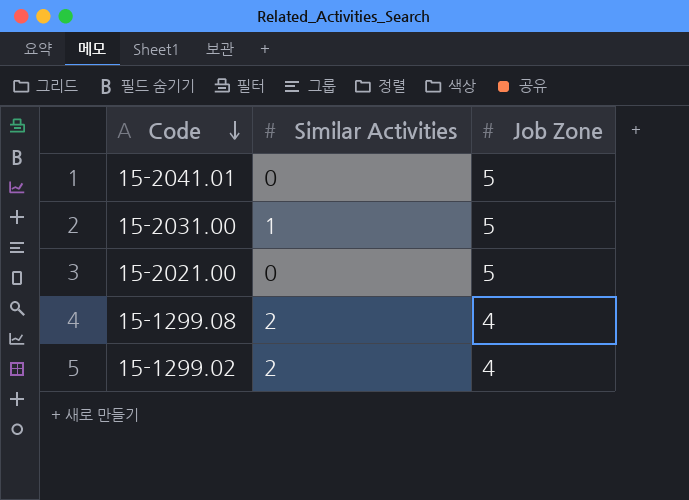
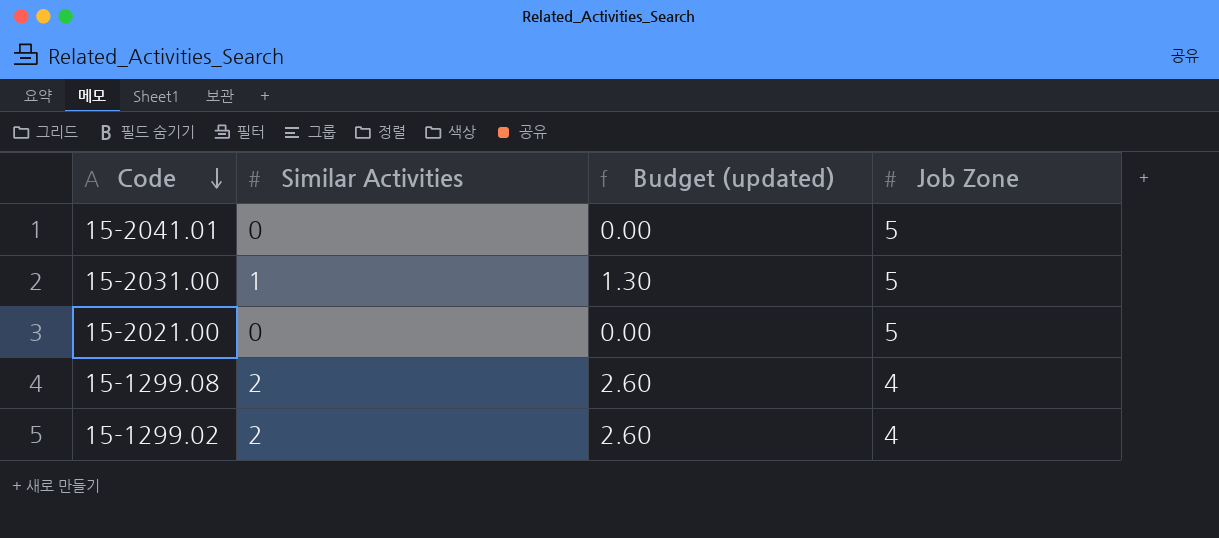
column Budget (updated) | formula: none -> [Similar Activities] * 1.3

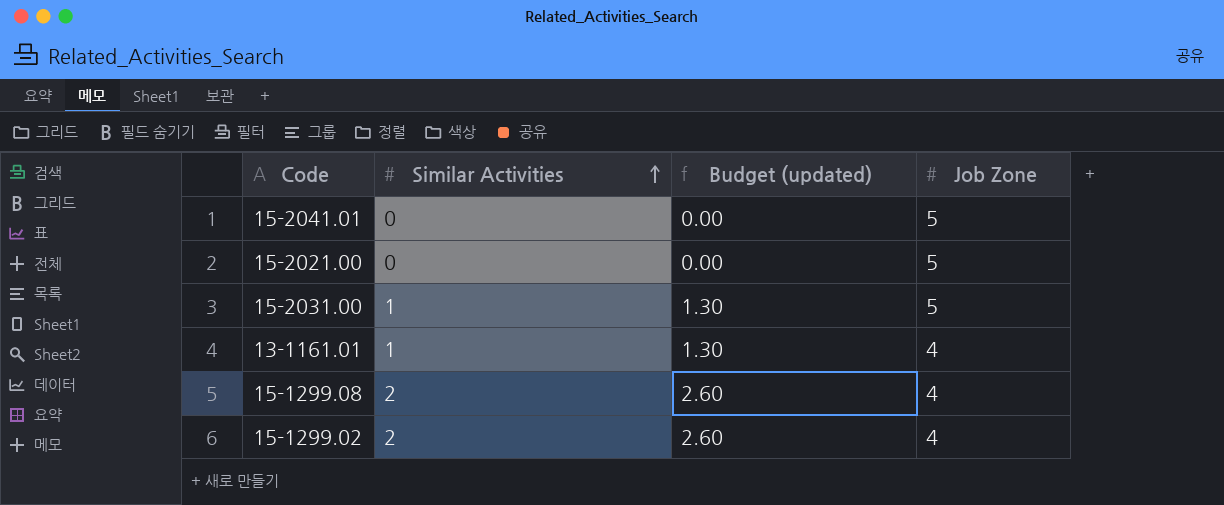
row order: Code descending -> Similar Activities ascending
row 13-1161.01: none -> 1 | 1.30 | 4

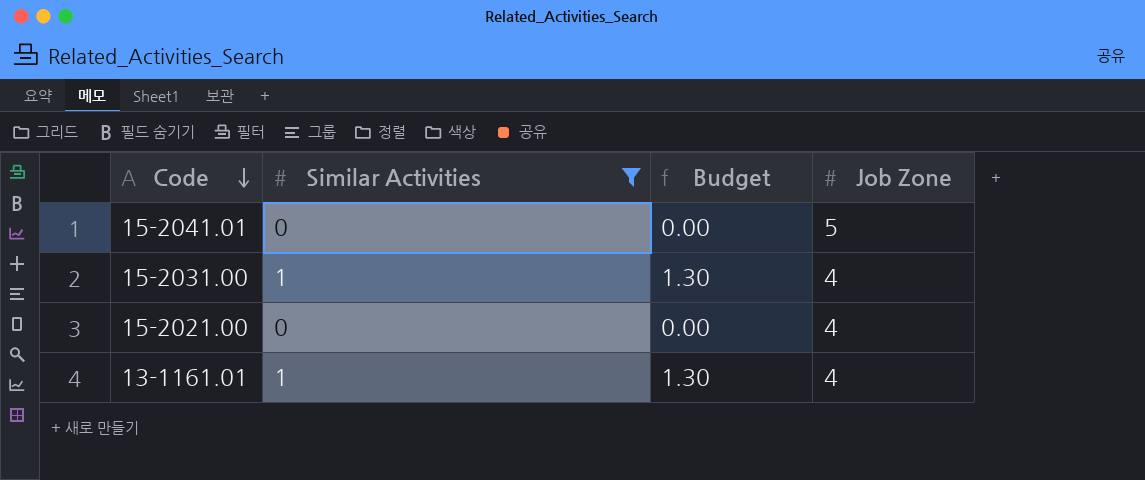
filter: none -> Similar Activities != 2
row order: Similar Activities ascending -> Code descending
column name: Budget (updated) -> Budget
15-2031.00 | Job Zone: 5 -> 4
15-2021.00 | Job Zone: 5 -> 4

